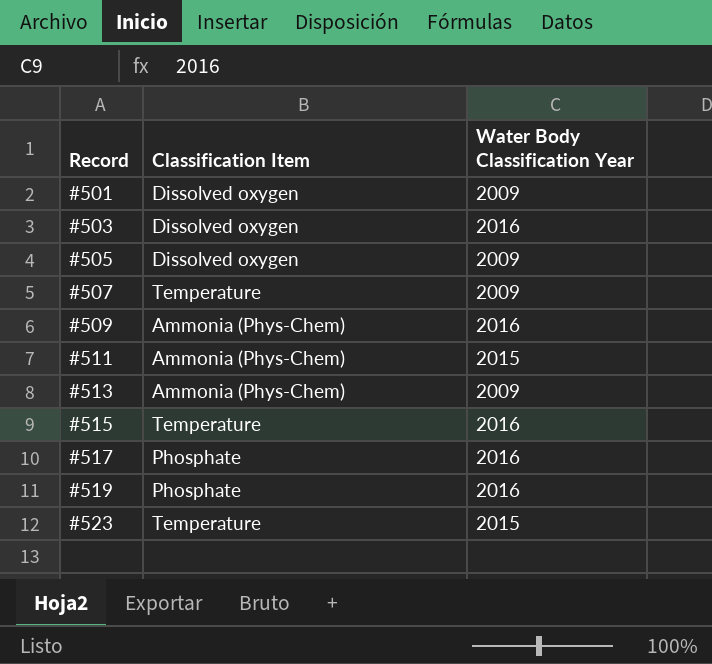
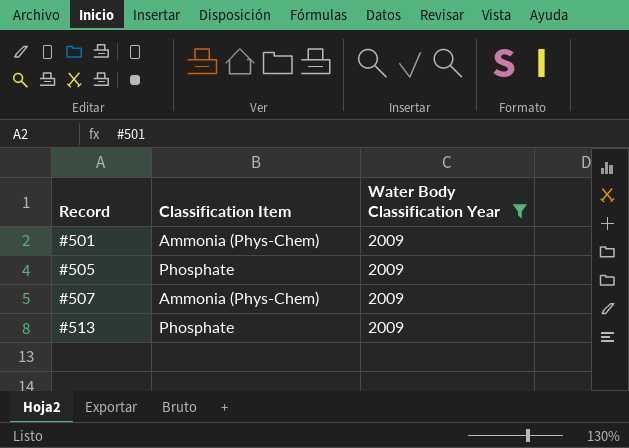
filter: none -> Water Body Classification Year = 2009
#501 | Classification Item: Dissolved oxygen -> Ammonia (Phys-Chem)
#505 | Classification Item: Dissolved oxygen -> Phosphate
#507 | Classification Item: Temperature -> Ammonia (Phys-Chem)
#513 | Classification Item: Ammonia (Phys-Chem) -> Phosphate

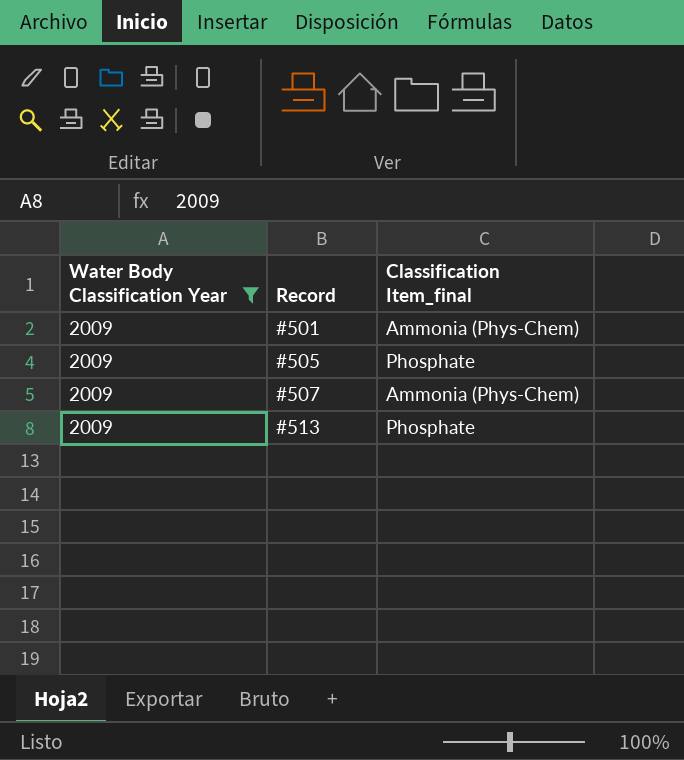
column Water Body Classification Year | position: 3 -> 1
column name: Classification Item -> Classification Item_final

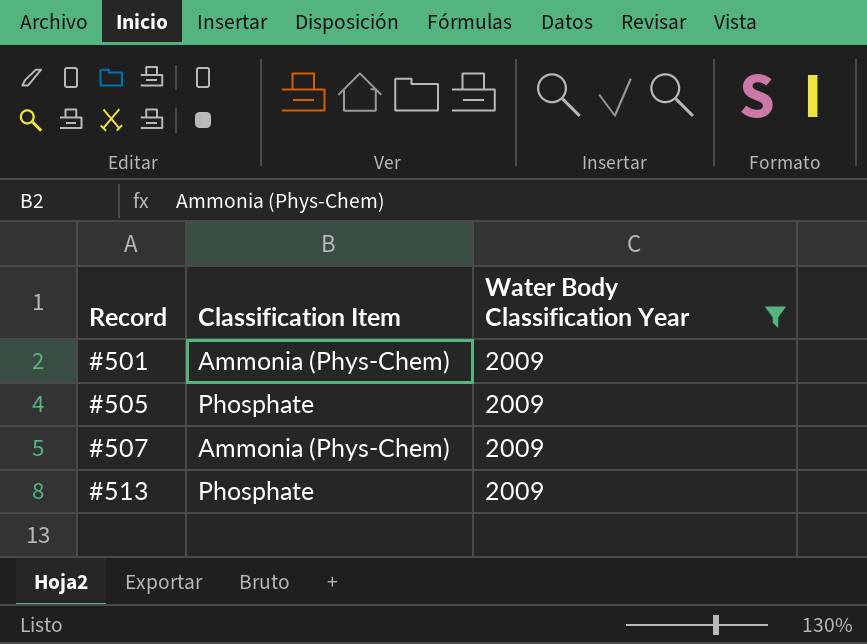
column name: Classification Item_final -> Classification Item
column Water Body Classification Year | position: 1 -> 3

